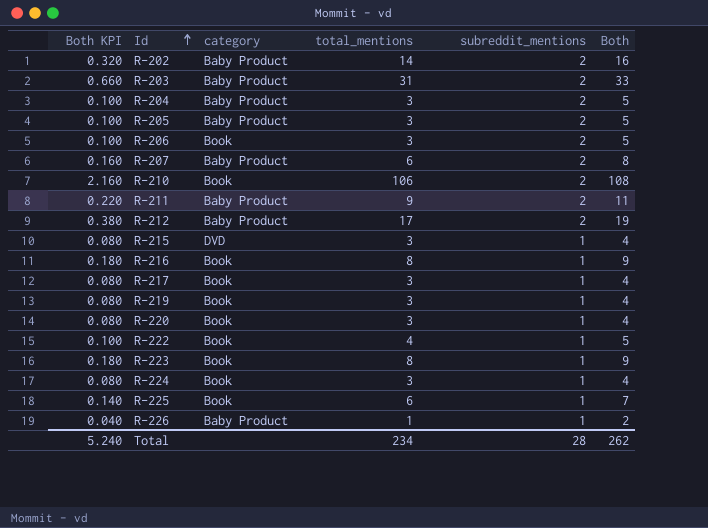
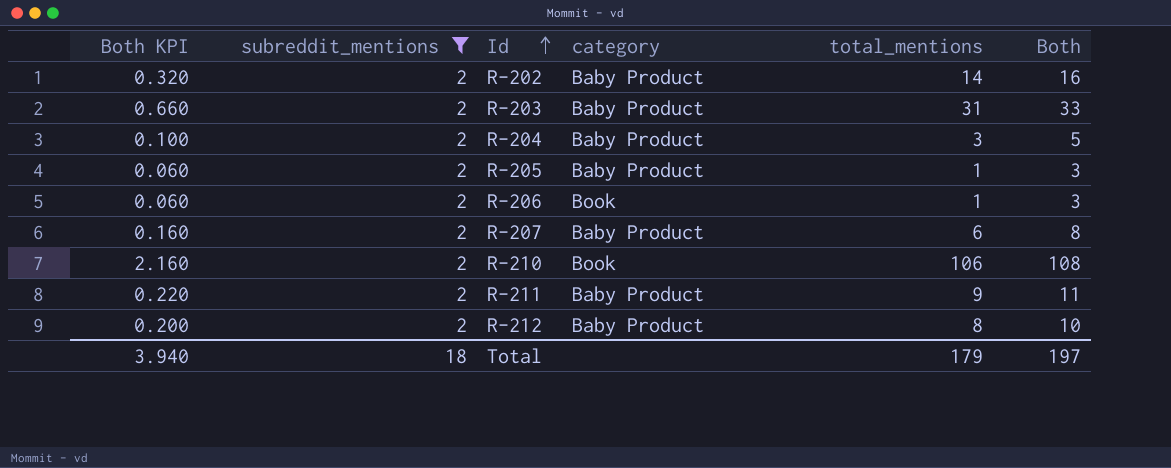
filter: none -> subreddit_mentions = 2
column subreddit_mentions | position: 5 -> 2
R-205 | Both KPI: 0.100 -> 0.060
R-205 | total_mentions: 3 -> 1
R-205 | Both: 5 -> 3
R-206 | Both KPI: 0.100 -> 0.060
R-206 | total_mentions: 3 -> 1
R-206 | Both: 5 -> 3
R-212 | Both KPI: 0.380 -> 0.200
R-212 | total_mentions: 17 -> 8
R-212 | Both: 19 -> 10
Total | Both KPI: 5.240 -> 3.940
Total | subreddit_mentions: 28 -> 18
Total | total_mentions: 234 -> 179
Total | Both: 262 -> 197

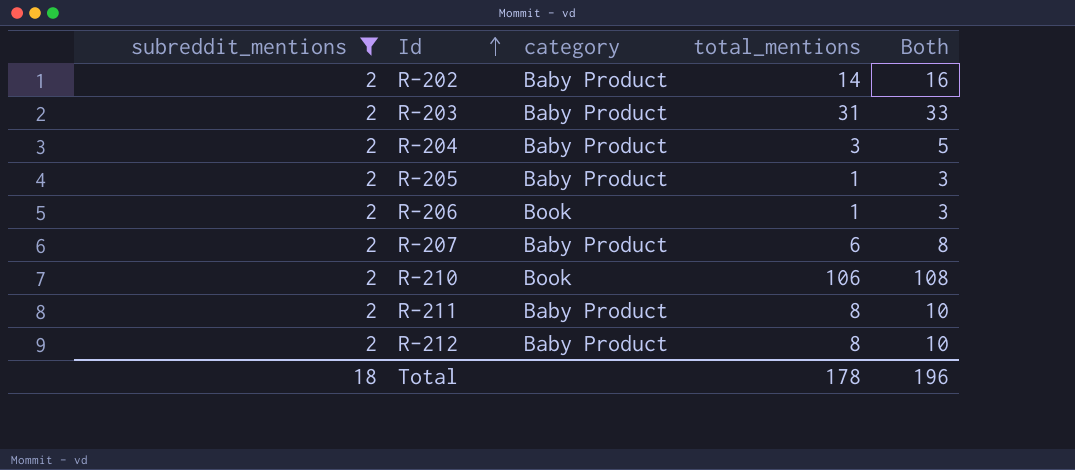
column Both KPI | formula: [Both] * 0.02 -> none
R-211 | total_mentions: 9 -> 8
R-211 | Both: 11 -> 10
Total | total_mentions: 179 -> 178
Total | Both: 197 -> 196

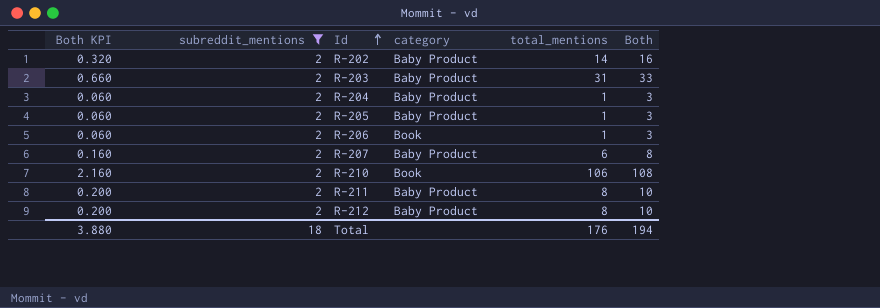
column Both KPI | formula: none -> [Both] * 0.02
R-204 | total_mentions: 3 -> 1
R-204 | Both: 5 -> 3
Total | total_mentions: 178 -> 176
Total | Both: 196 -> 194

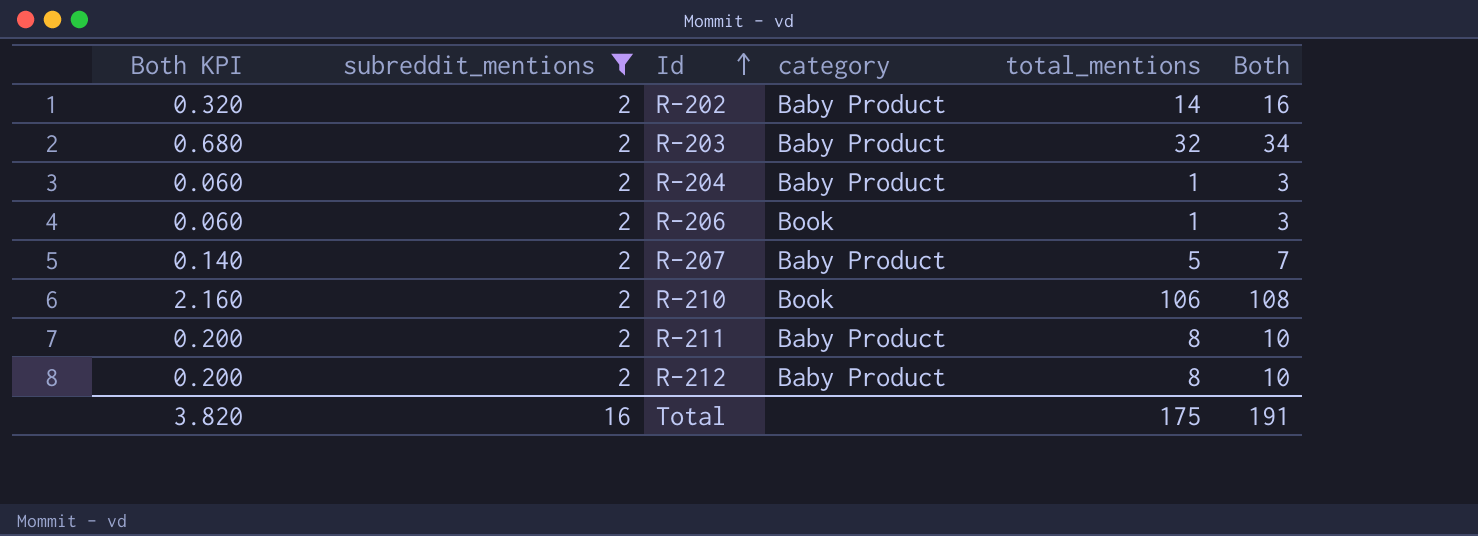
row R-205: 0.060 | 2 | Baby Product | 1 | 3 -> none
R-203 | Both KPI: 0.660 -> 0.680
R-203 | total_mentions: 31 -> 32
R-203 | Both: 33 -> 34
R-207 | Both KPI: 0.160 -> 0.140
R-207 | total_mentions: 6 -> 5
R-207 | Both: 8 -> 7
Total | Both KPI: 3.880 -> 3.820
Total | subreddit_mentions: 18 -> 16
Total | total_mentions: 176 -> 175
Total | Both: 194 -> 191

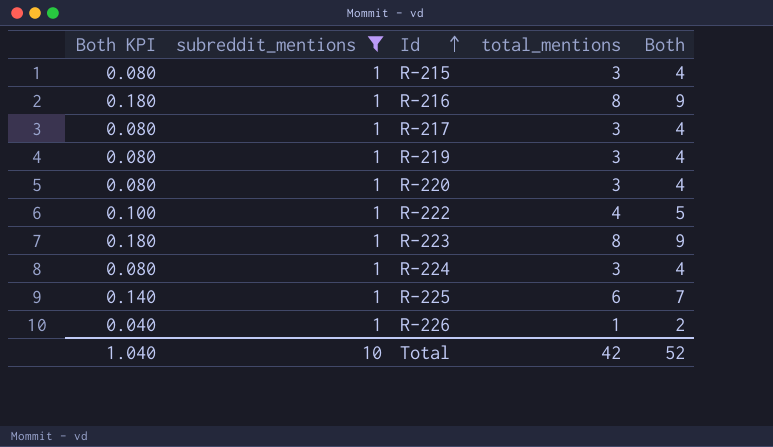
filter: subreddit_mentions = 2 -> subreddit_mentions = 1
column category | position: 4 -> none
Total | Both KPI: 3.820 -> 1.040
Total | subreddit_mentions: 16 -> 10
Total | total_mentions: 175 -> 42
Total | Both: 191 -> 52

